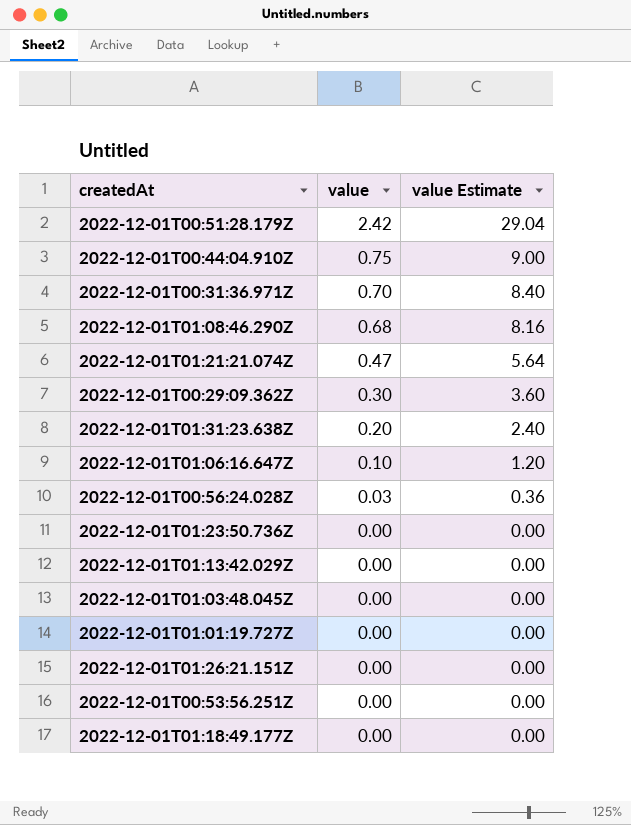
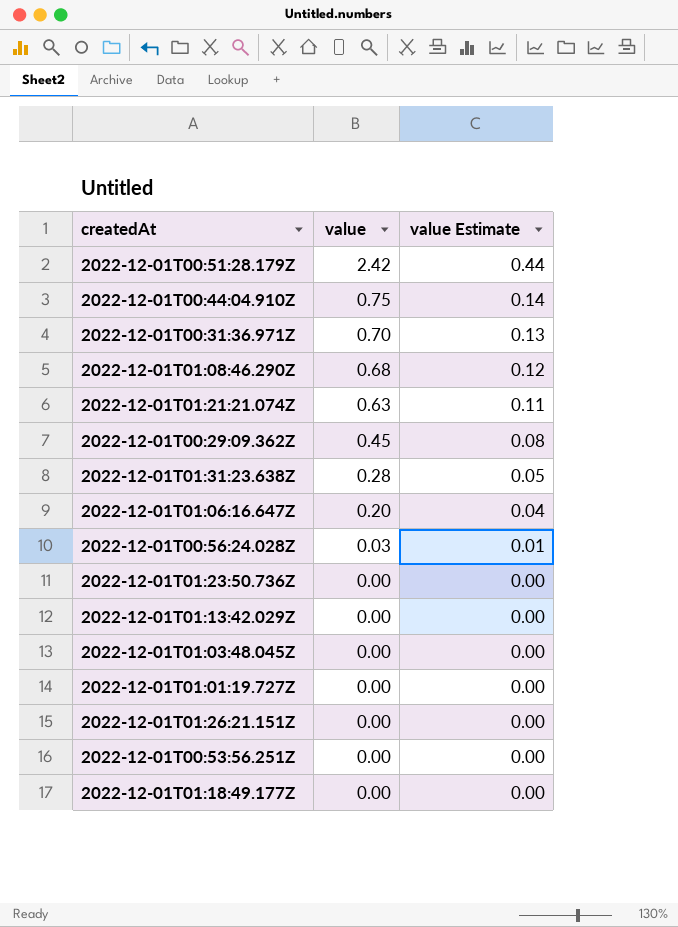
column value Estimate | formula: [value] * 12 -> [value] * 0.18
2022-12-01T01:21:21.074Z | value: 0.47 -> 0.63
2022-12-01T00:29:09.362Z | value: 0.30 -> 0.45
2022-12-01T01:31:23.638Z | value: 0.20 -> 0.28
2022-12-01T01:06:16.647Z | value: 0.10 -> 0.20

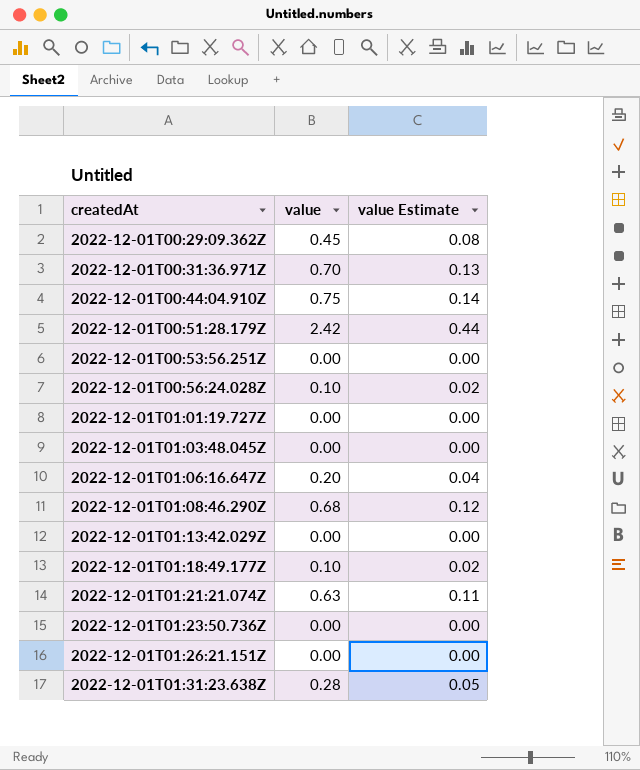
row order: value descending -> createdAt ascending
2022-12-01T00:56:24.028Z | value: 0.03 -> 0.10
2022-12-01T00:56:24.028Z | value Estimate: 0.01 -> 0.02
2022-12-01T01:18:49.177Z | value: 0.00 -> 0.10
2022-12-01T01:18:49.177Z | value Estimate: 0.00 -> 0.02

